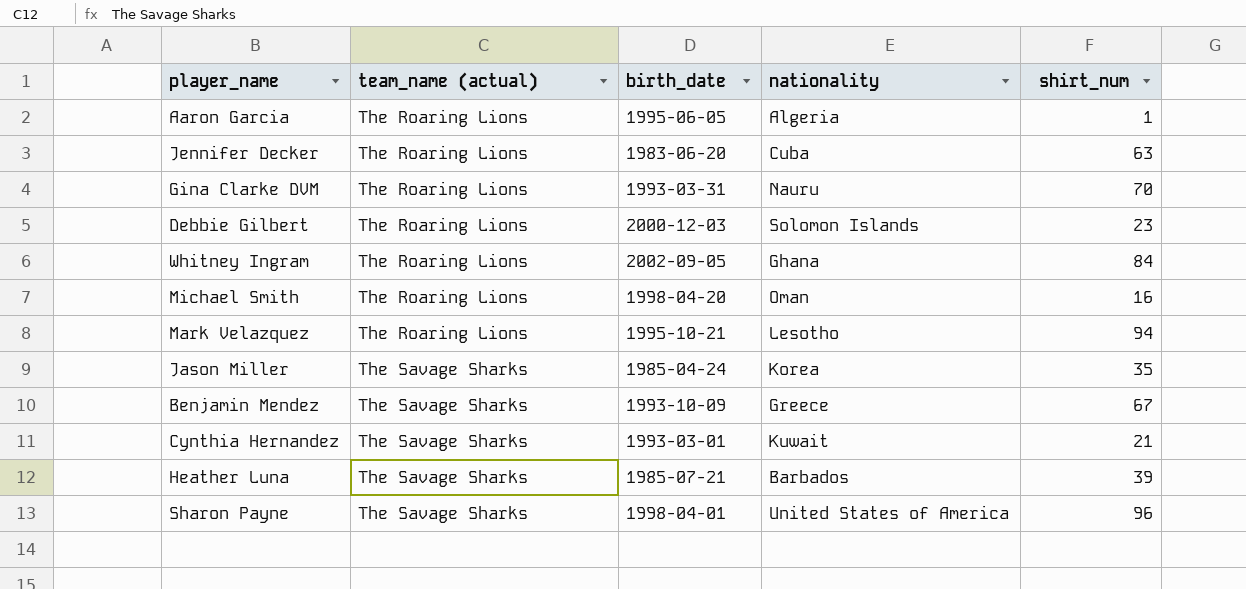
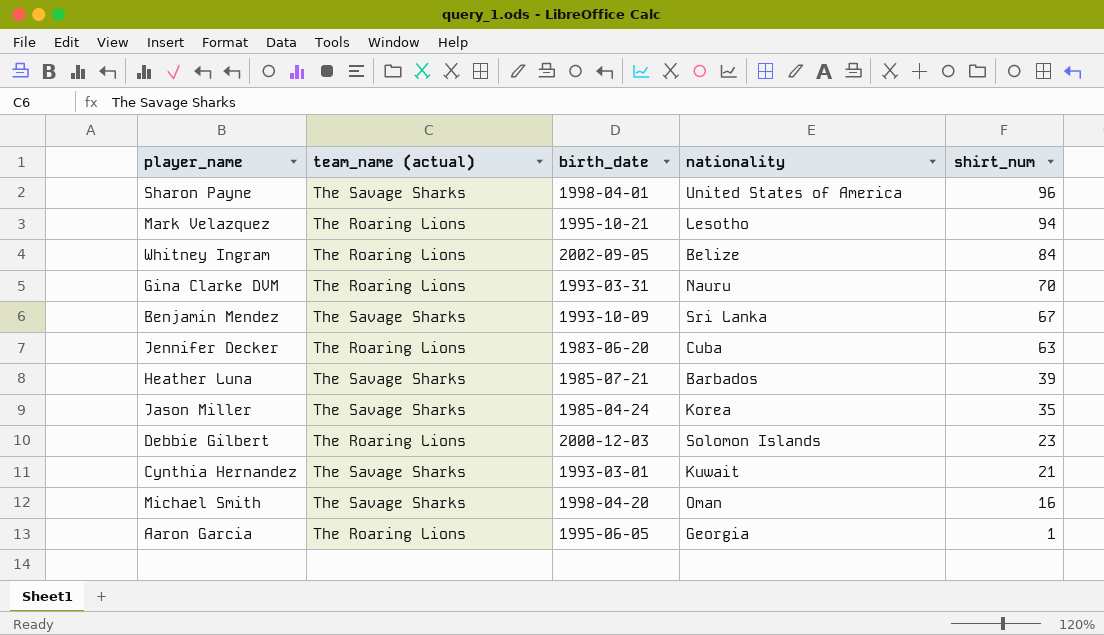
row order: team_name (actual) ascending -> shirt_num descending
Whitney Ingram | nationality: Ghana -> Belize
Benjamin Mendez | nationality: Greece -> Sri Lanka
Michael Smith | team_name (actual): The Roaring Lions -> The Savage Sharks
Aaron Garcia | nationality: Algeria -> Georgia

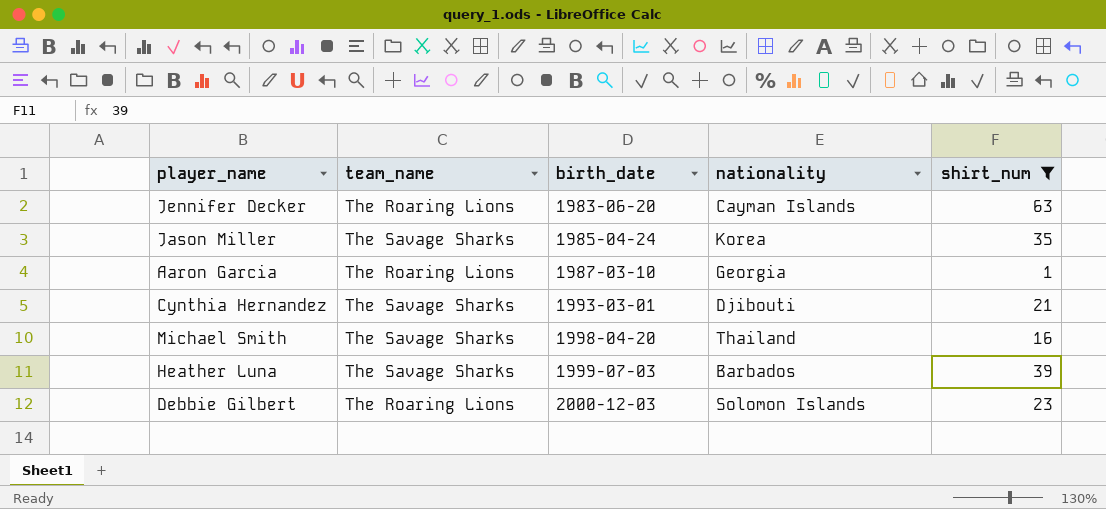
filter: none -> shirt_num <= 63
row order: shirt_num descending -> birth_date ascending
column name: team_name (actual) -> team_name
Jennifer Decker | nationality: Cuba -> Cayman Islands
Aaron Garcia | birth_date: 1995-06-05 -> 1987-03-10
Cynthia Hernandez | nationality: Kuwait -> Djibouti
Michael Smith | nationality: Oman -> Thailand
Heather Luna | birth_date: 1985-07-21 -> 1999-07-03

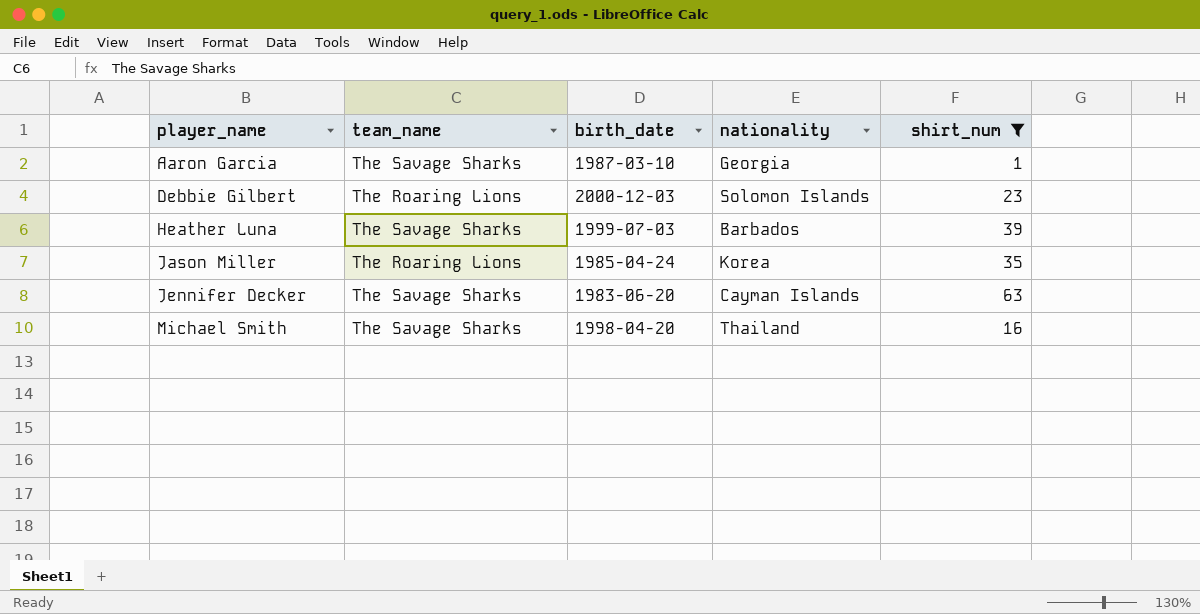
row order: birth_date ascending -> player_name ascending
row Cynthia Hernandez: The Savage Sharks | 1993-03-01 | Djibouti | 21 -> none
Aaron Garcia | team_name: The Roaring Lions -> The Savage Sharks
Jason Miller | team_name: The Savage Sharks -> The Roaring Lions
Jennifer Decker | team_name: The Roaring Lions -> The Savage Sharks

